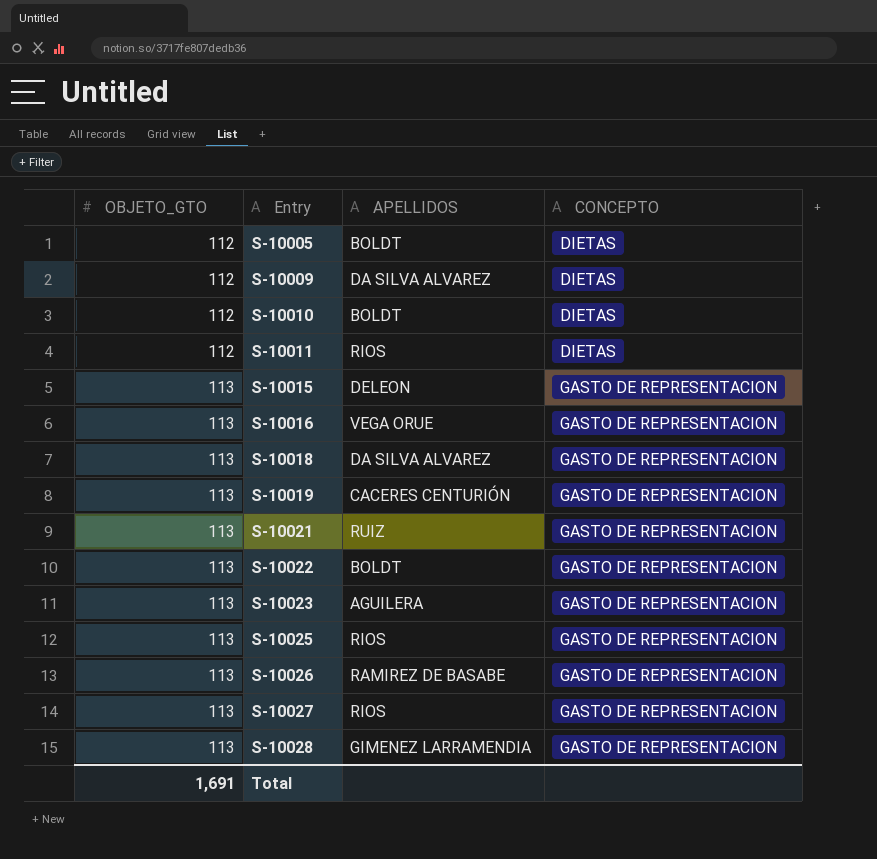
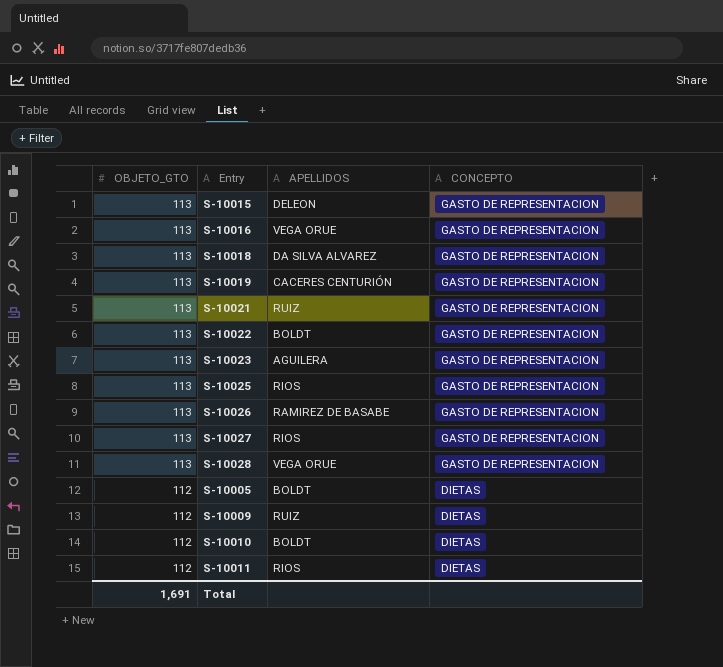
row order: OBJETO_GTO ascending -> OBJETO_GTO descending
S-10028 | APELLIDOS: GIMENEZ LARRAMENDIA -> VEGA ORUE
S-10009 | APELLIDOS: DA SILVA ALVAREZ -> RUIZ

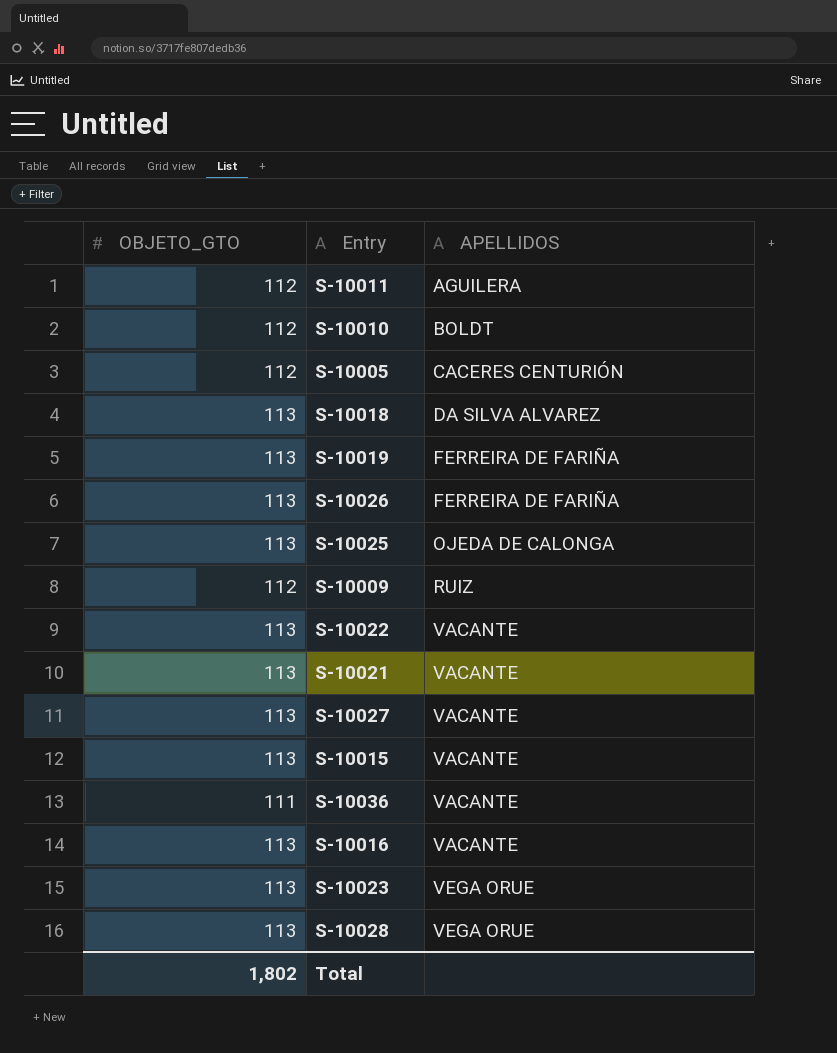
row order: OBJETO_GTO descending -> APELLIDOS ascending
column CONCEPTO | position: 4 -> none
S-10011 | APELLIDOS: RIOS -> AGUILERA
S-10005 | APELLIDOS: BOLDT -> CACERES CENTURIÓN
S-10019 | APELLIDOS: CACERES CENTURIÓN -> FERREIRA DE FARIÑA
S-10026 | APELLIDOS: RAMIREZ DE BASABE -> FERREIRA DE FARIÑA
S-10025 | APELLIDOS: RIOS -> OJEDA DE CALONGA
S-10022 | APELLIDOS: BOLDT -> VACANTE
S-10021 | APELLIDOS: RUIZ -> VACANTE
S-10027 | APELLIDOS: RIOS -> VACANTE
S-10015 | APELLIDOS: DELEON -> VACANTE
row S-10036: none -> 111 | VACANTE
S-10016 | APELLIDOS: VEGA ORUE -> VACANTE
S-10023 | APELLIDOS: AGUILERA -> VEGA ORUE
Total | OBJETO_GTO: 1,691 -> 1,802

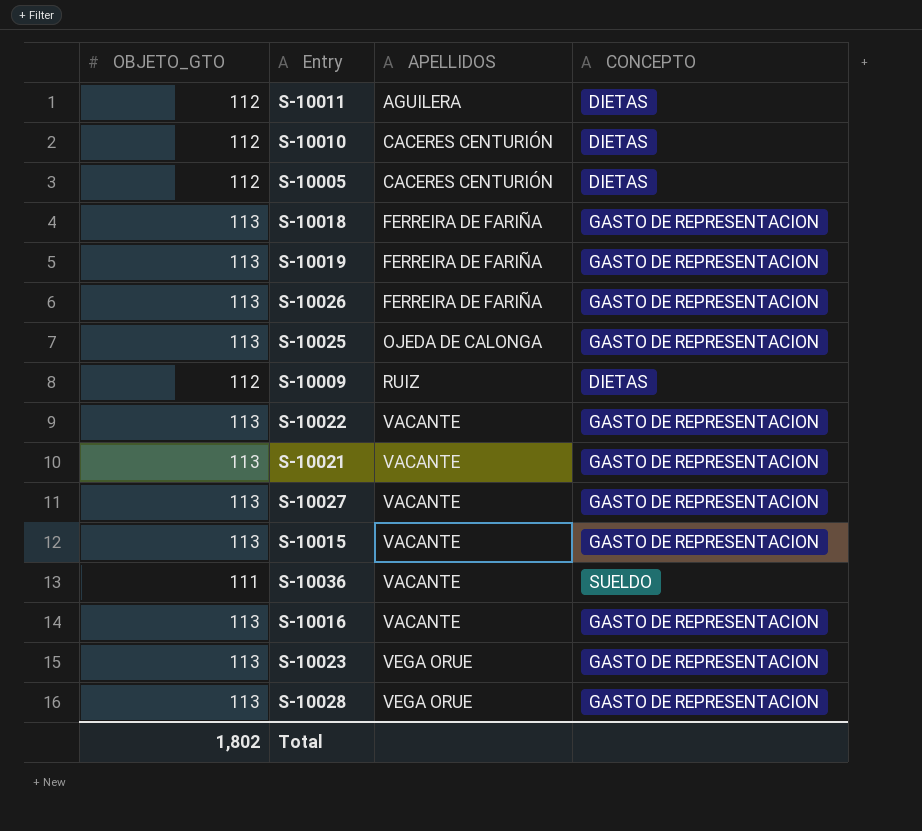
column CONCEPTO | position: none -> 4
S-10010 | APELLIDOS: BOLDT -> CACERES CENTURIÓN
S-10018 | APELLIDOS: DA SILVA ALVAREZ -> FERREIRA DE FARIÑA

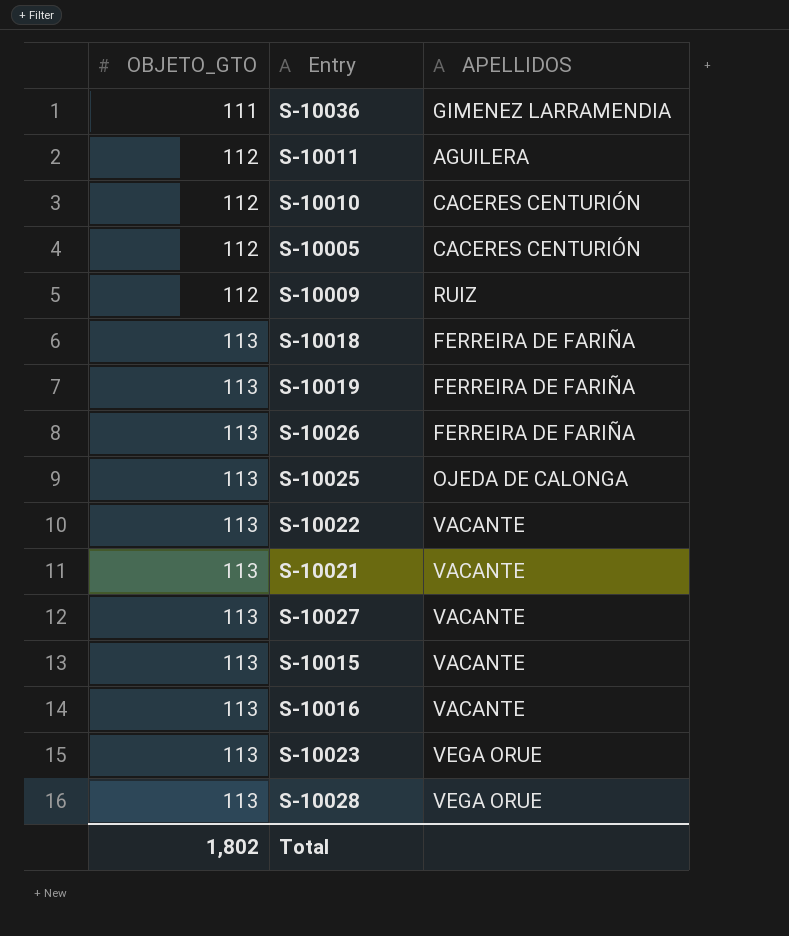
row order: APELLIDOS ascending -> OBJETO_GTO ascending
column CONCEPTO | position: 4 -> none
S-10036 | APELLIDOS: VACANTE -> GIMENEZ LARRAMENDIA

